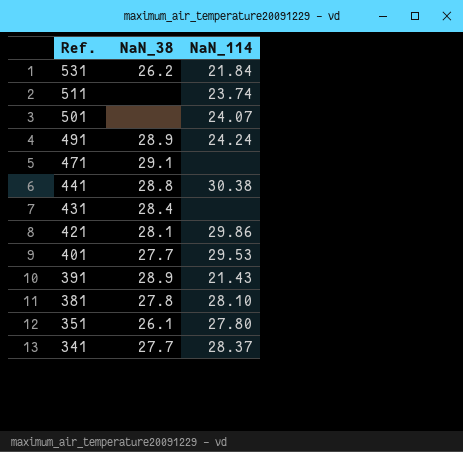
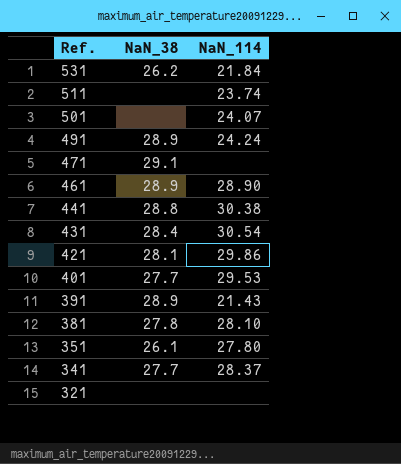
row 461: none -> 28.9 | 28.90
431 | NaN_114: none -> 30.54
row 321: none -> none | none

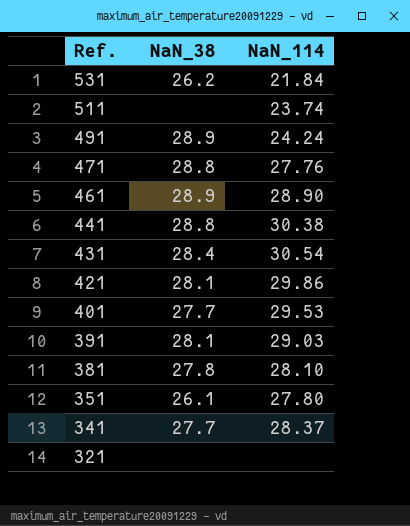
row 501: none | 24.07 -> none
471 | NaN_38: 29.1 -> 28.8
471 | NaN_114: none -> 27.76
391 | NaN_38: 28.9 -> 28.1
391 | NaN_114: 21.43 -> 29.03

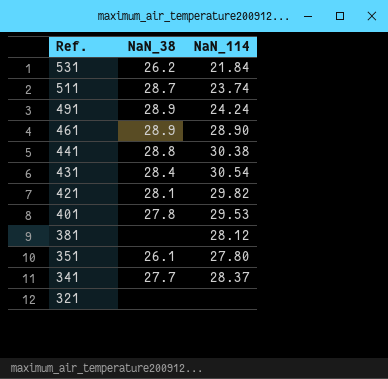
row 471: 28.8 | 27.76 -> none
row 391: 28.1 | 29.03 -> none
511 | NaN_38: none -> 28.7
421 | NaN_114: 29.86 -> 29.82
401 | NaN_38: 27.7 -> 27.8
381 | NaN_38: 27.8 -> none
381 | NaN_114: 28.10 -> 28.12

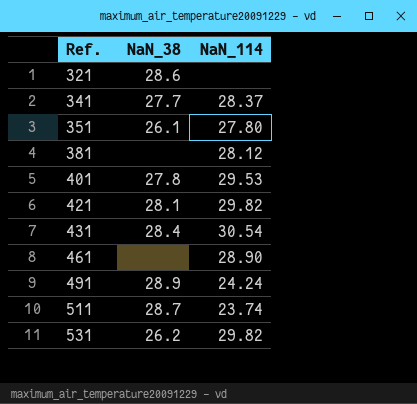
row order: Ref. descending -> Ref. ascending
row 441: 28.8 | 30.38 -> none
321 | NaN_38: none -> 28.6
461 | NaN_38: 28.9 -> none
531 | NaN_114: 21.84 -> 29.82

